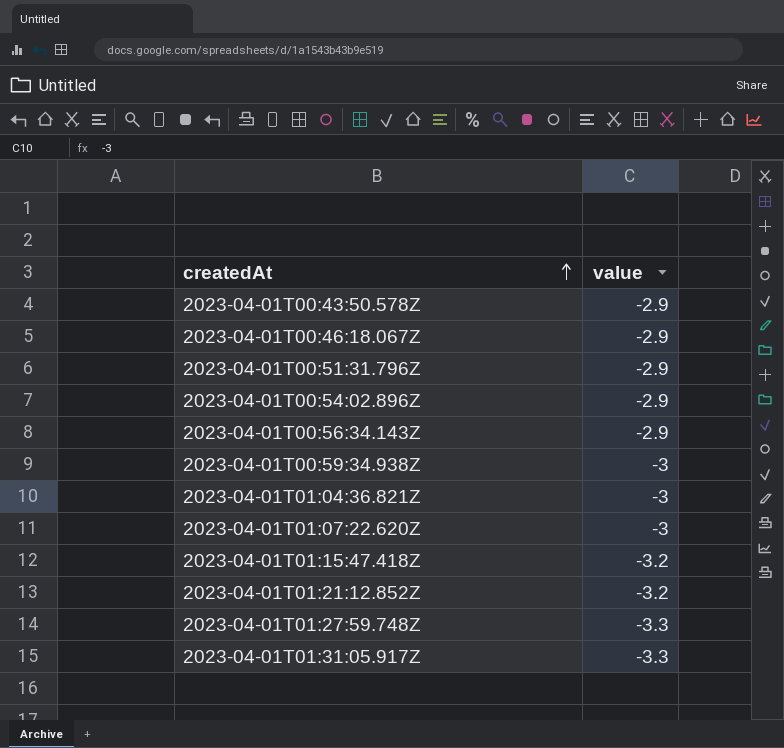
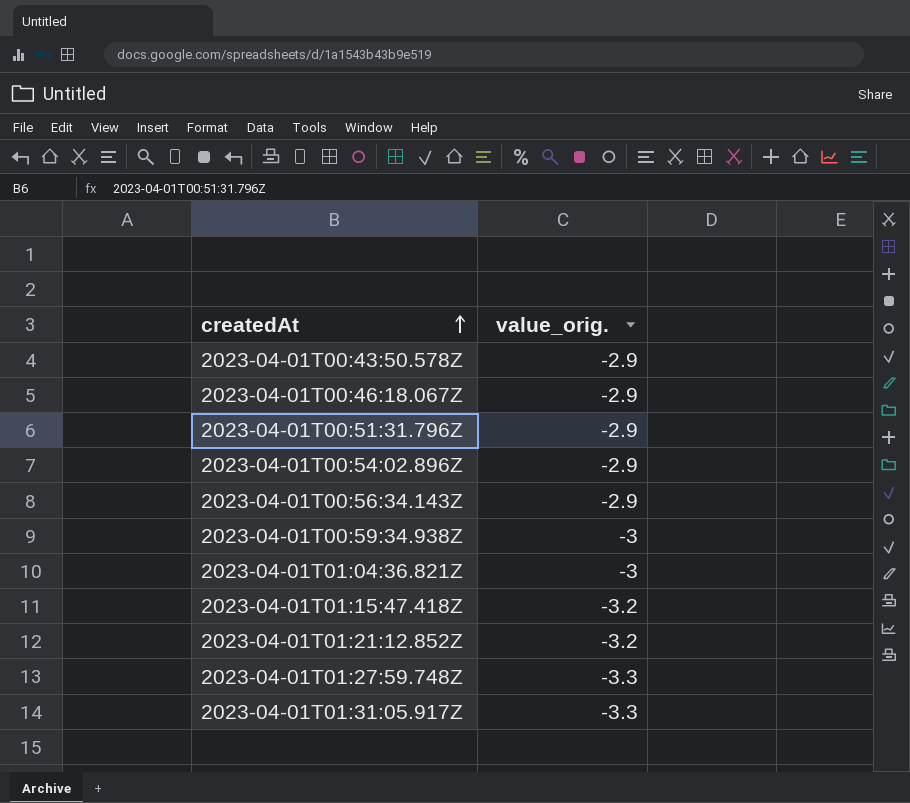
column name: value -> value_orig.
row 2023-04-01T01:07:22.620Z: -3 -> none

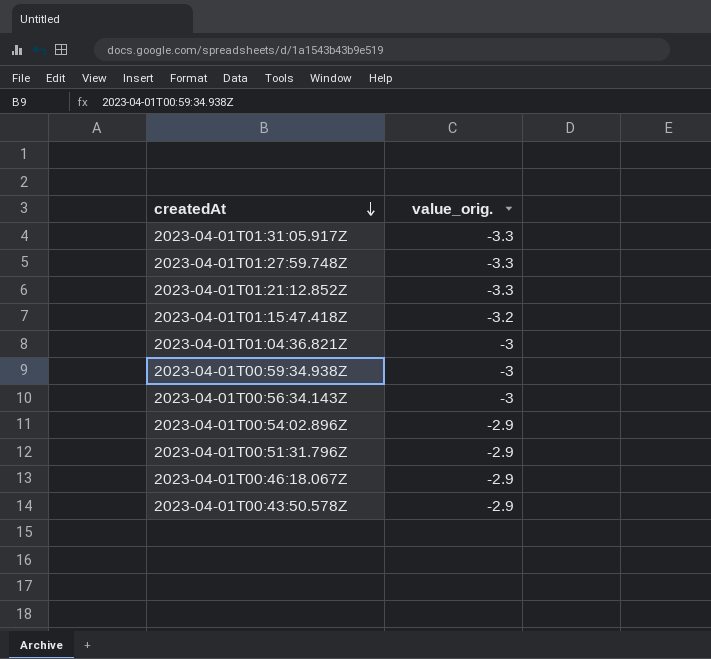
row order: createdAt ascending -> createdAt descending
2023-04-01T01:21:12.852Z | value_orig.: -3.2 -> -3.3
2023-04-01T00:56:34.143Z | value_orig.: -2.9 -> -3

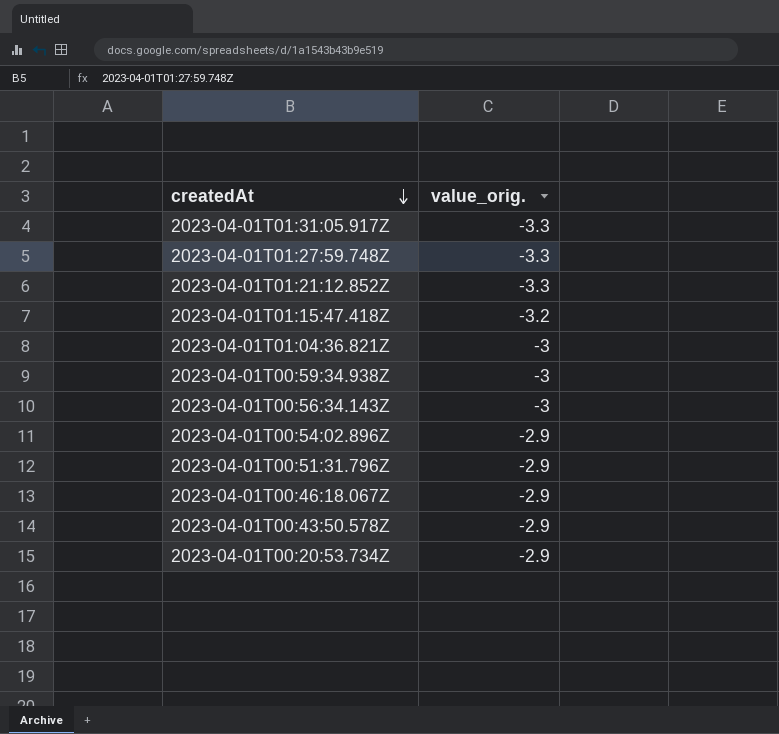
row 2023-04-01T00:20:53.734Z: none -> -2.9

